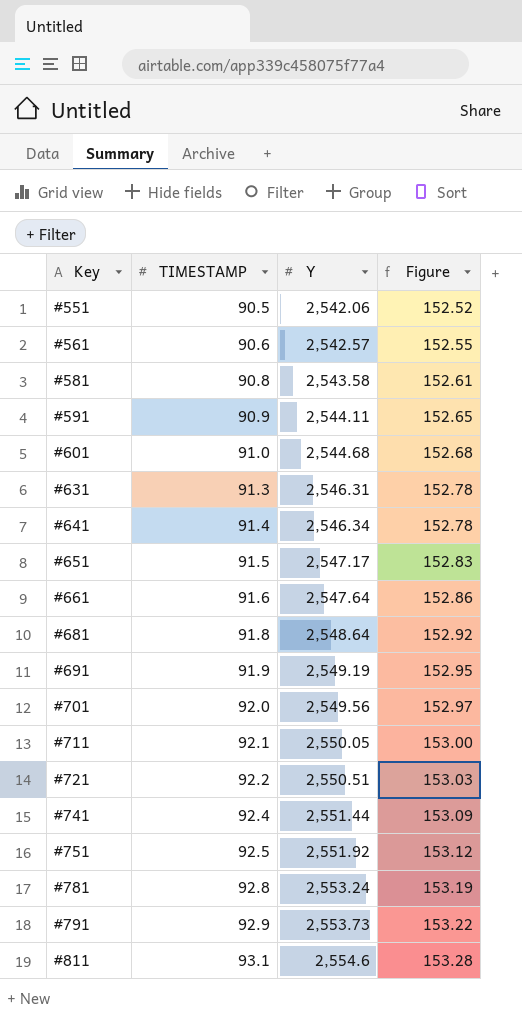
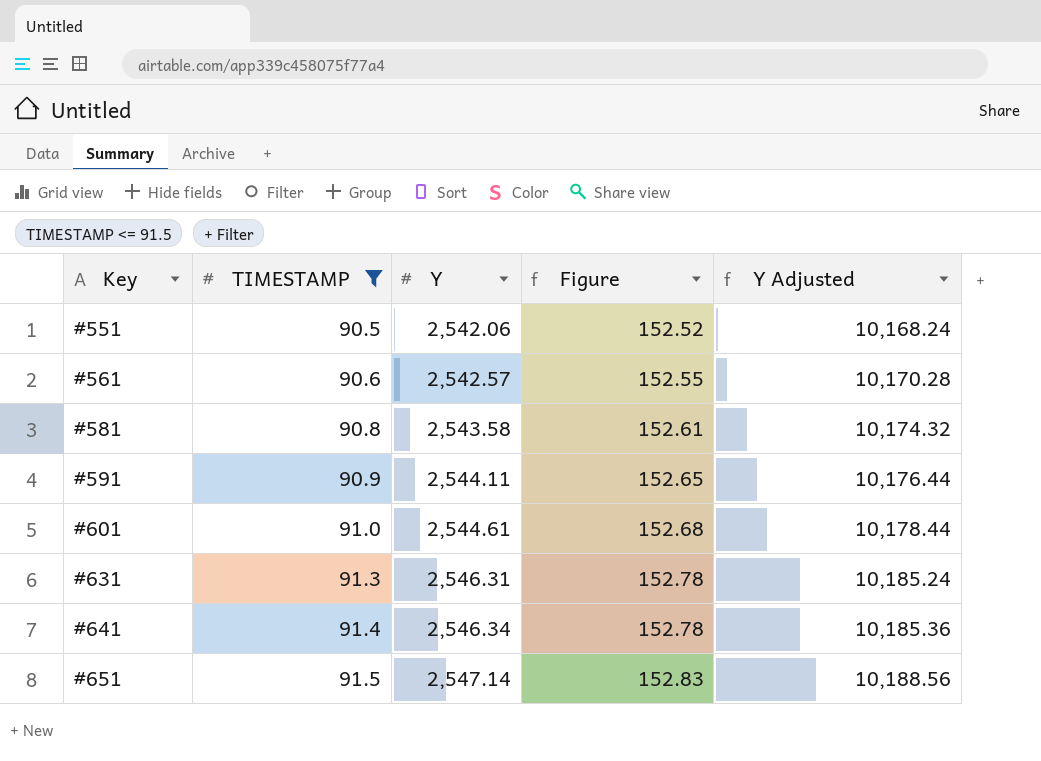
filter: none -> TIMESTAMP <= 91.5
column Y Adjusted | formula: none -> [Y] * 4
#601 | Y: 2,544.68 -> 2,544.61
#651 | Y: 2,547.17 -> 2,547.14

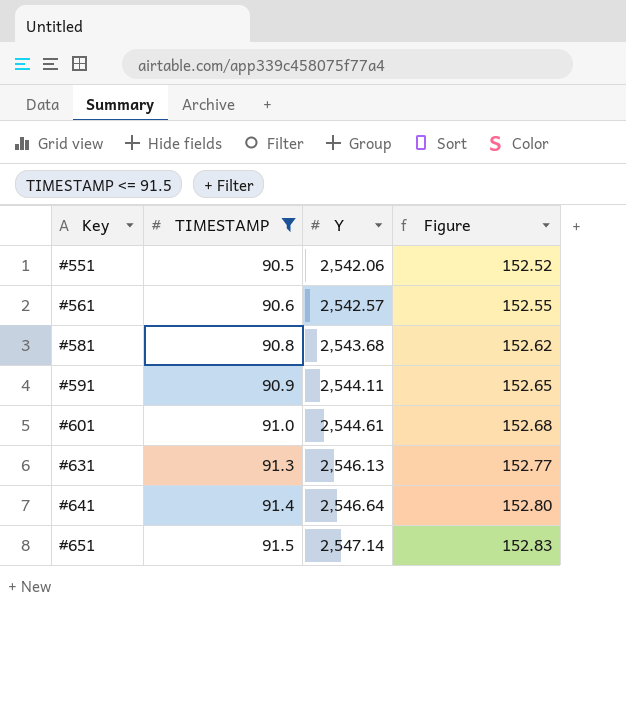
column Y Adjusted | formula: [Y] * 4 -> none
#581 | Y: 2,543.58 -> 2,543.68
#581 | Figure: 152.61 -> 152.62
#631 | Y: 2,546.31 -> 2,546.13
#631 | Figure: 152.78 -> 152.77
#641 | Y: 2,546.34 -> 2,546.64
#641 | Figure: 152.78 -> 152.80

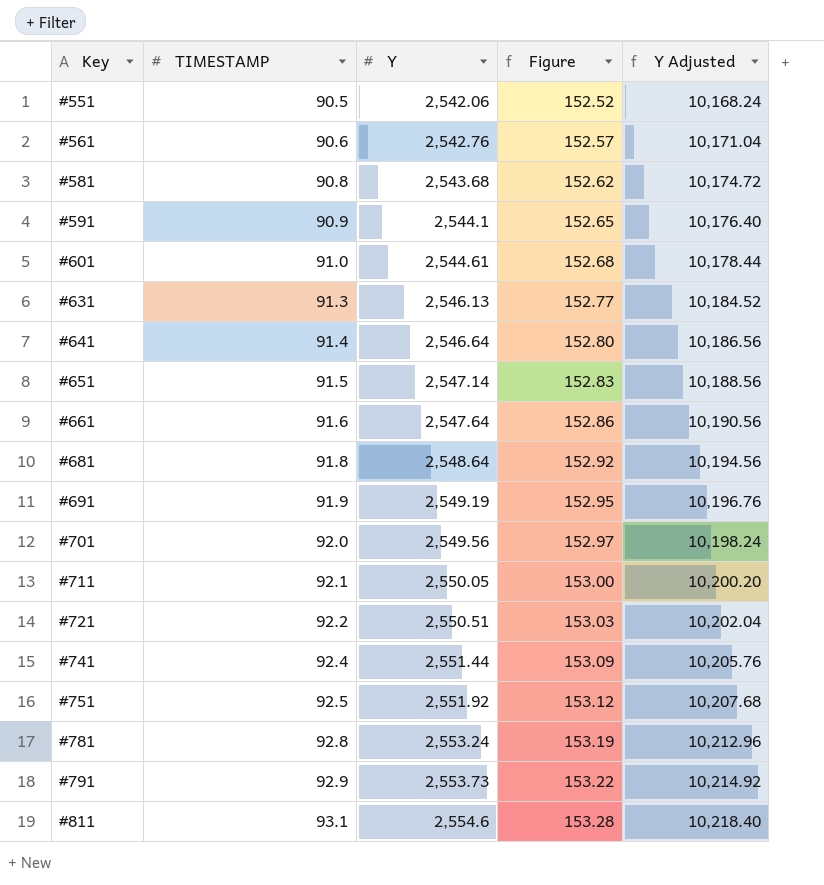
filter: TIMESTAMP <= 91.5 -> none
column Y Adjusted | formula: none -> [Y] * 4
#561 | Y: 2,542.57 -> 2,542.76
#561 | Figure: 152.55 -> 152.57
#591 | Y: 2,544.11 -> 2,544.1

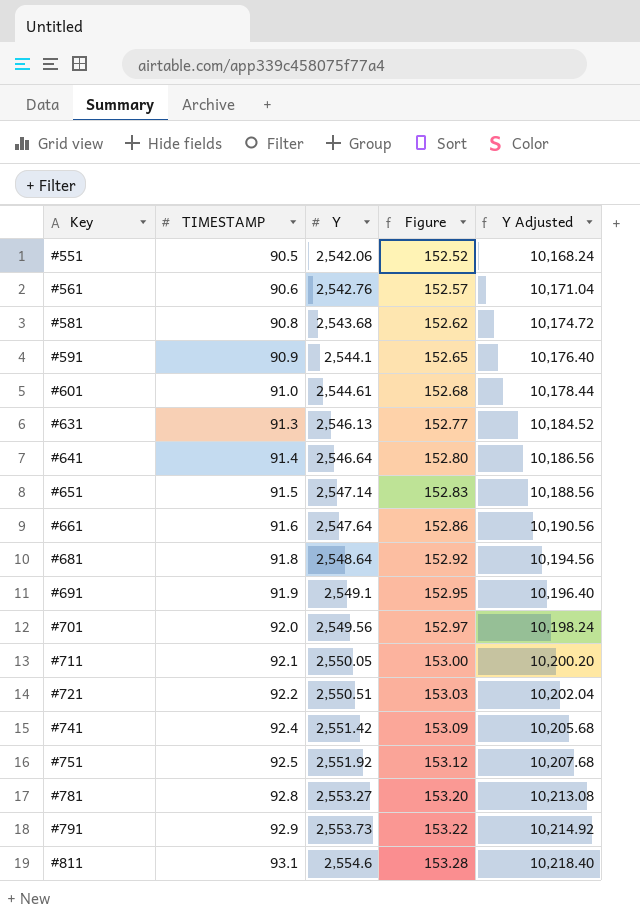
#691 | Y: 2,549.19 -> 2,549.1
#691 | Y Adjusted: 10,196.76 -> 10,196.40
#741 | Y: 2,551.44 -> 2,551.42
#741 | Y Adjusted: 10,205.76 -> 10,205.68
#781 | Y: 2,553.24 -> 2,553.27
#781 | Figure: 153.19 -> 153.20
#781 | Y Adjusted: 10,212.96 -> 10,213.08

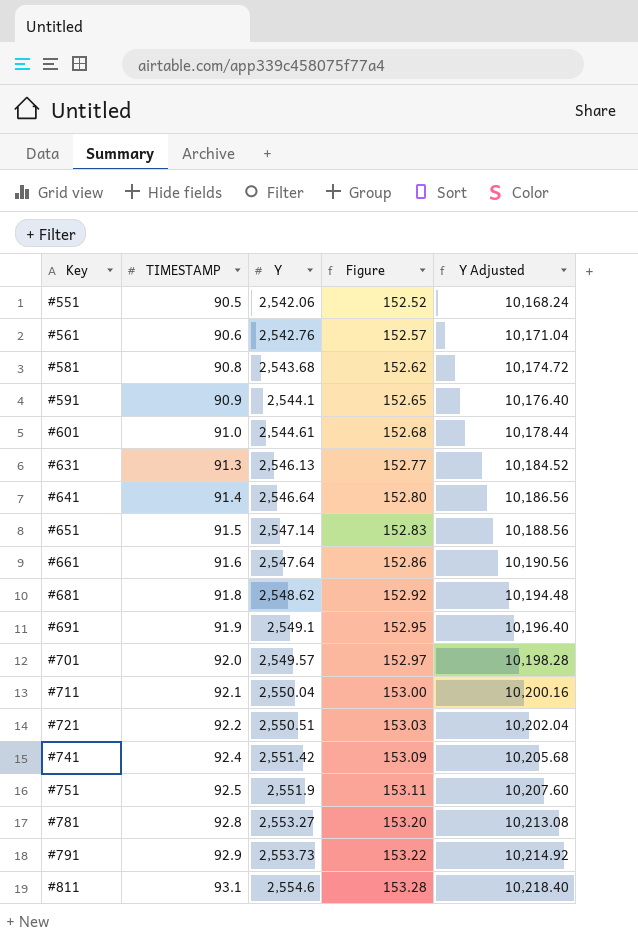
#681 | Y: 2,548.64 -> 2,548.62
#681 | Y Adjusted: 10,194.56 -> 10,194.48
#701 | Y: 2,549.56 -> 2,549.57
#701 | Y Adjusted: 10,198.24 -> 10,198.28
#711 | Y: 2,550.05 -> 2,550.04
#711 | Y Adjusted: 10,200.20 -> 10,200.16
#751 | Y: 2,551.92 -> 2,551.9
#751 | Figure: 153.12 -> 153.11
#751 | Y Adjusted: 10,207.68 -> 10,207.60

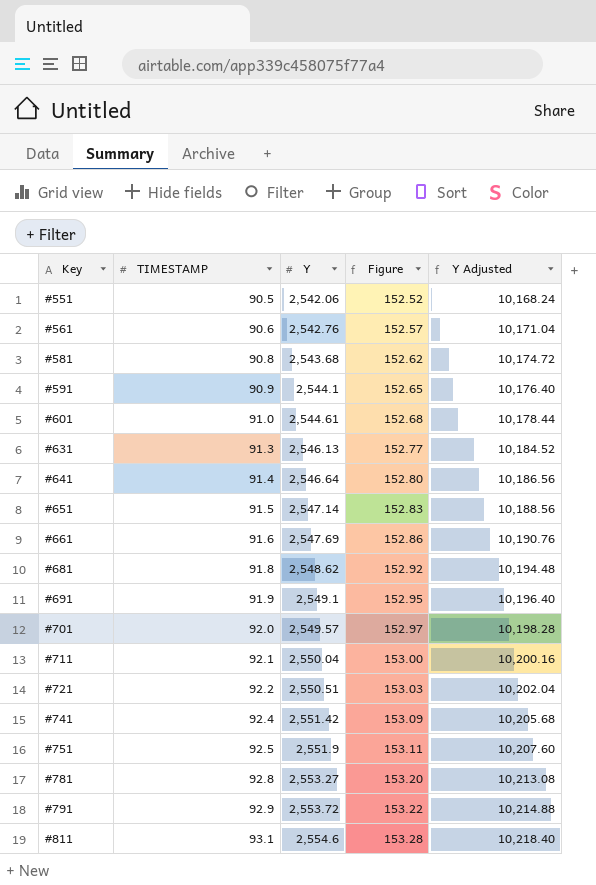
#661 | Y: 2,547.64 -> 2,547.69
#661 | Y Adjusted: 10,190.56 -> 10,190.76
#791 | Y: 2,553.73 -> 2,553.72
#791 | Y Adjusted: 10,214.92 -> 10,214.88

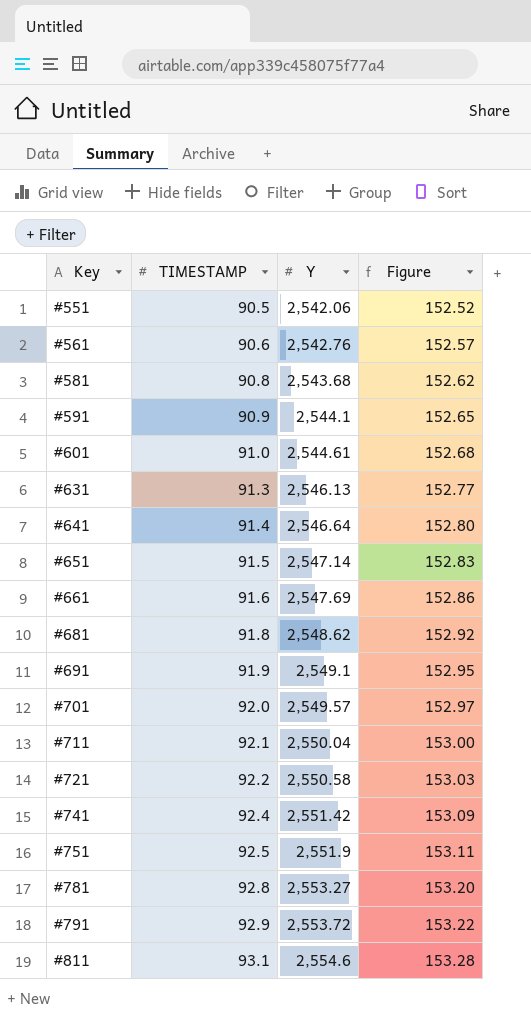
column Y Adjusted | formula: [Y] * 4 -> none
#721 | Y: 2,550.51 -> 2,550.58

